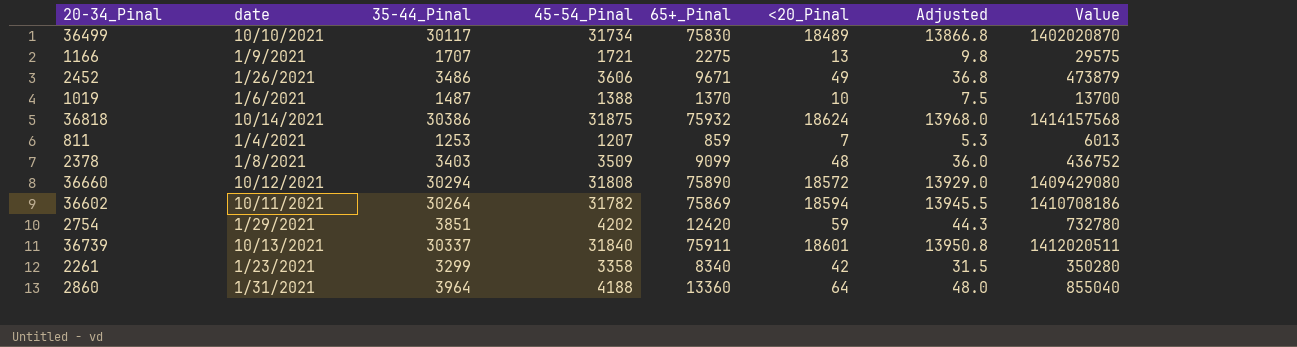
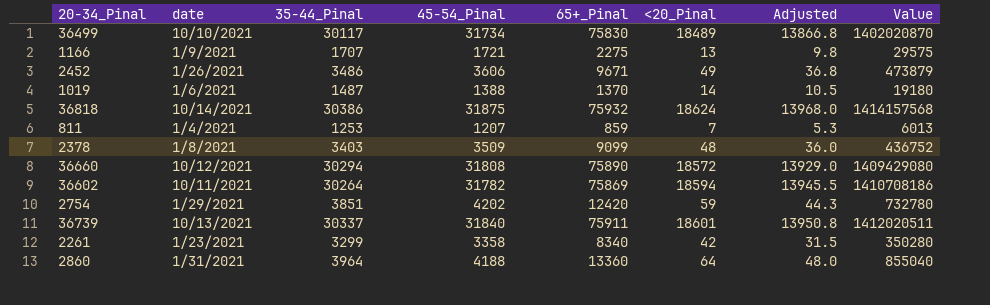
1019 | <20_Pinal: 10 -> 14
1019 | Adjusted: 7.5 -> 10.5
1019 | Value: 13700 -> 19180

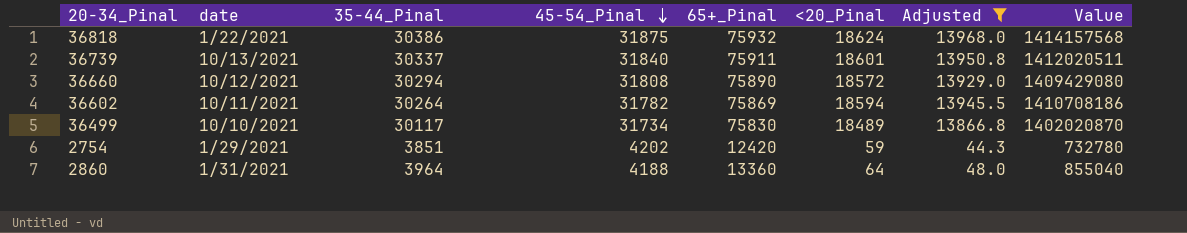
filter: none -> Adjusted >= 44.3
row order: none -> 45-54_Pinal descending
36818 | date: 10/14/2021 -> 1/22/2021

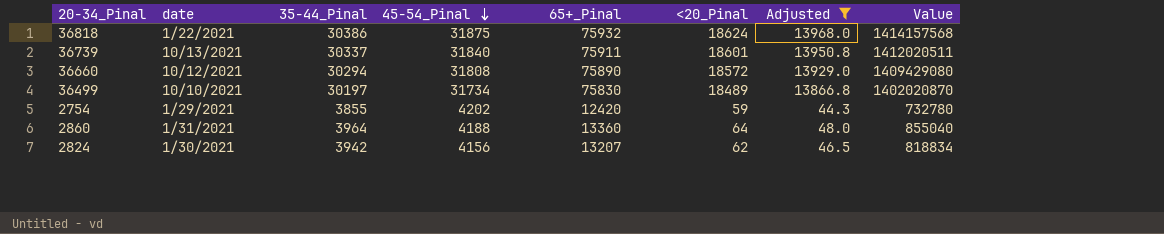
row 36602: 10/11/2021 | 30264 | 31782 | 75869 | 18594 | 13945.5 | 1410708186 -> none
36499 | 35-44_Pinal: 30117 -> 30197
2754 | 35-44_Pinal: 3851 -> 3855
row 2824: none -> 1/30/2021 | 3942 | 4156 | 13207 | 62 | 46.5 | 818834

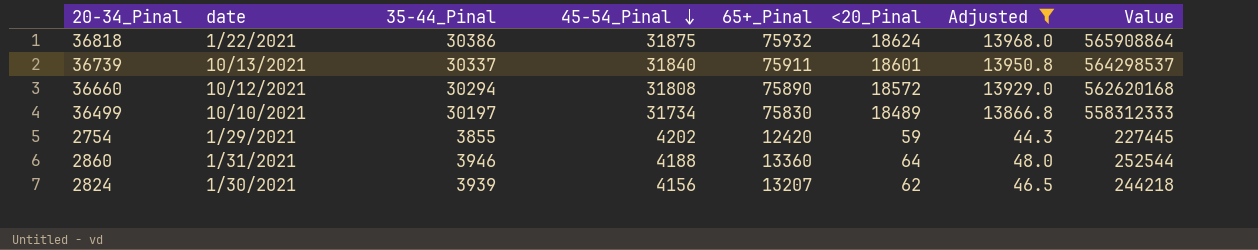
column Value | formula: [65+_Pinal] * [<20_Pinal] -> [35-44_Pinal] * [<20_Pinal]
2860 | 35-44_Pinal: 3964 -> 3946
2824 | 35-44_Pinal: 3942 -> 3939

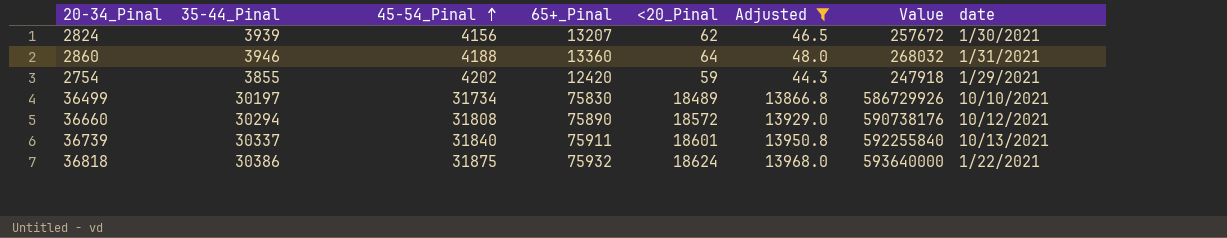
row order: 45-54_Pinal descending -> 45-54_Pinal ascending
column Value | formula: [35-44_Pinal] * [<20_Pinal] -> [45-54_Pinal] * [<20_Pinal]
column date | position: 2 -> 8

